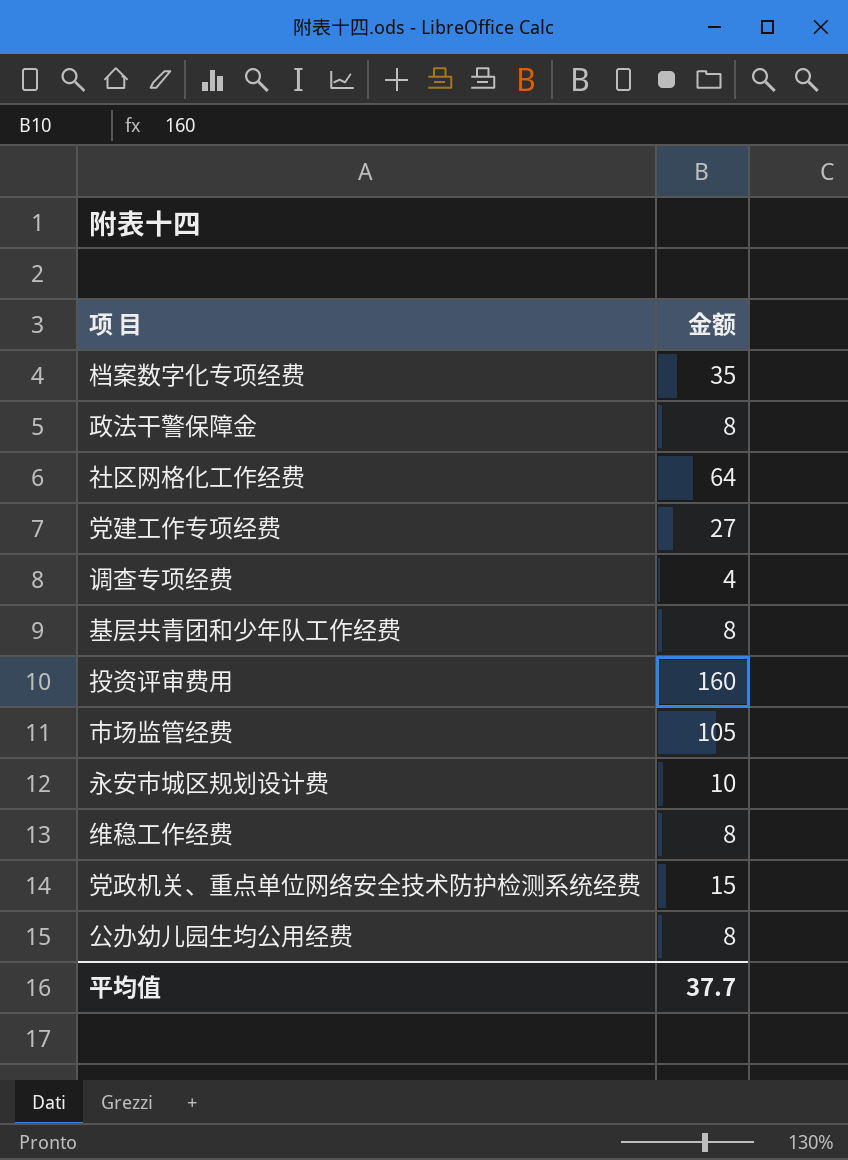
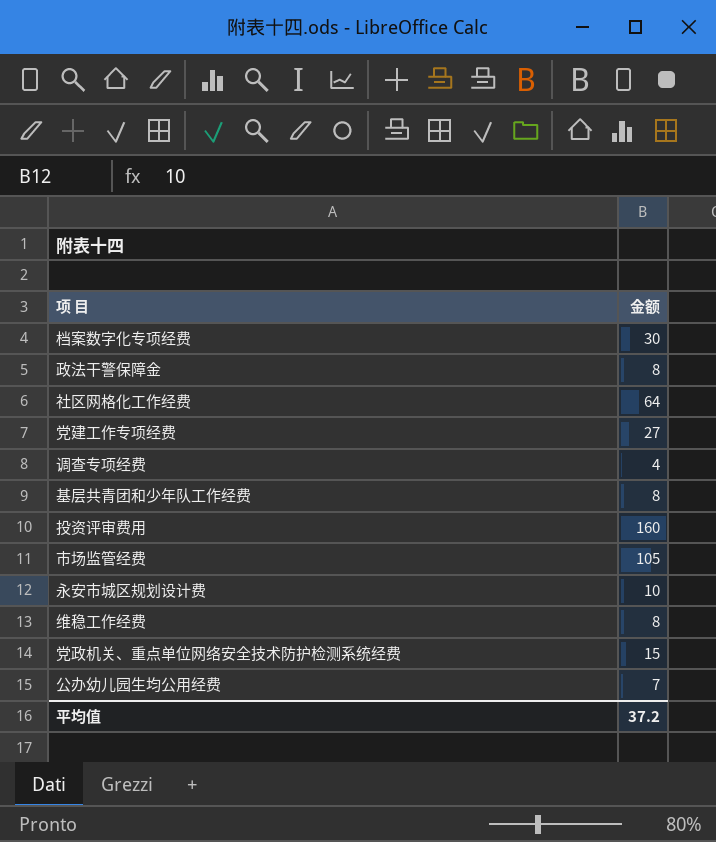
档案数字化专项经费 | 金额: 35 -> 30
公办幼儿园生均公用经费 | 金额: 8 -> 7
平均值 | 金额: 37.7 -> 37.2

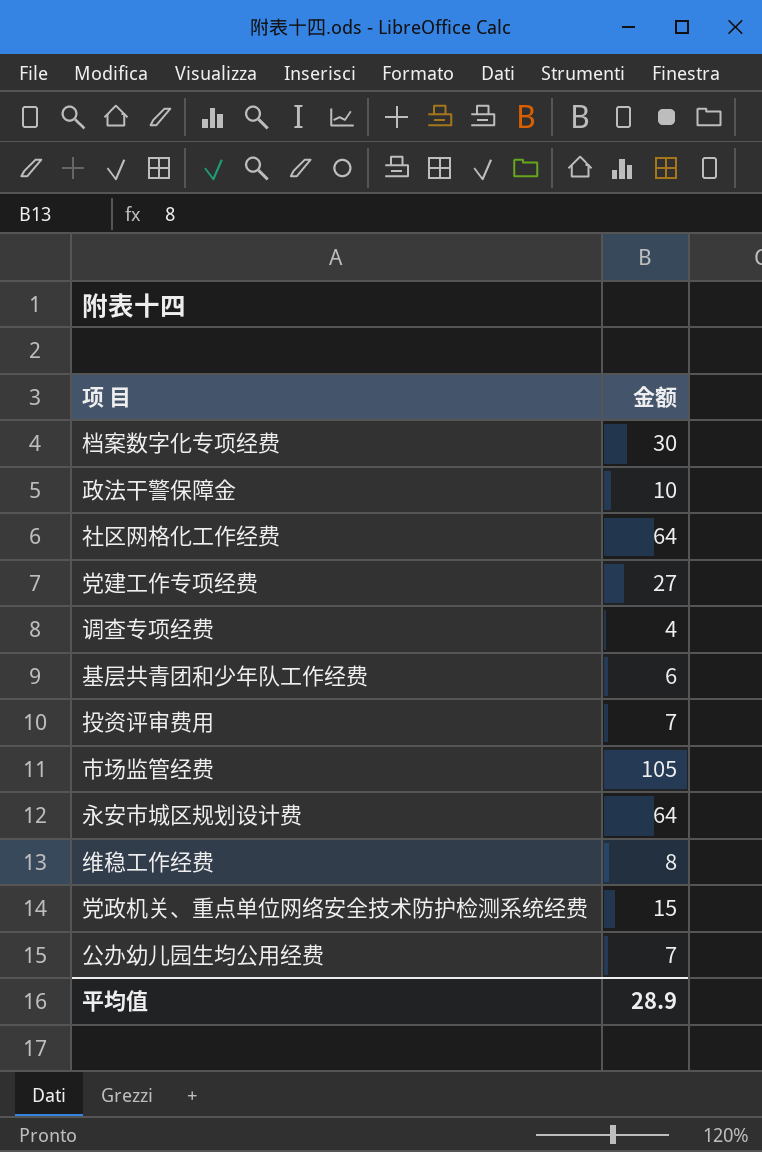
政法干警保障金 | 金额: 8 -> 10
基层共青团和少年队工作经费 | 金额: 8 -> 6
投资评审费用 | 金额: 160 -> 7
永安市城区规划设计费 | 金额: 10 -> 64
平均值 | 金额: 37.2 -> 28.9

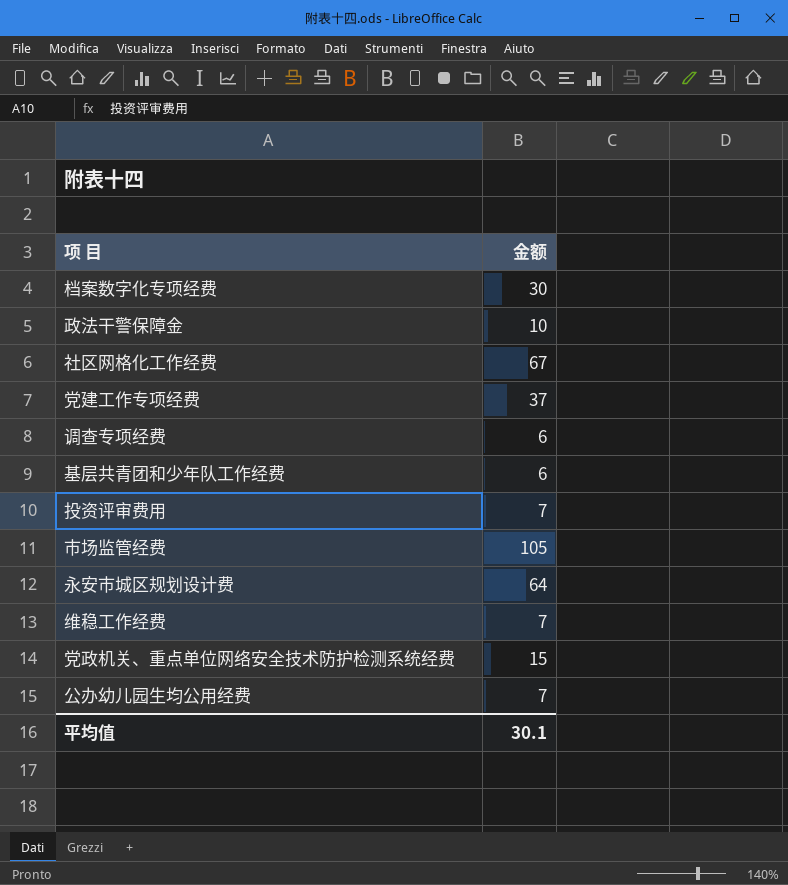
社区网格化工作经费 | 金额: 64 -> 67
党建工作专项经费 | 金额: 27 -> 37
调查专项经费 | 金额: 4 -> 6
维稳工作经费 | 金额: 8 -> 7
平均值 | 金额: 28.9 -> 30.1

